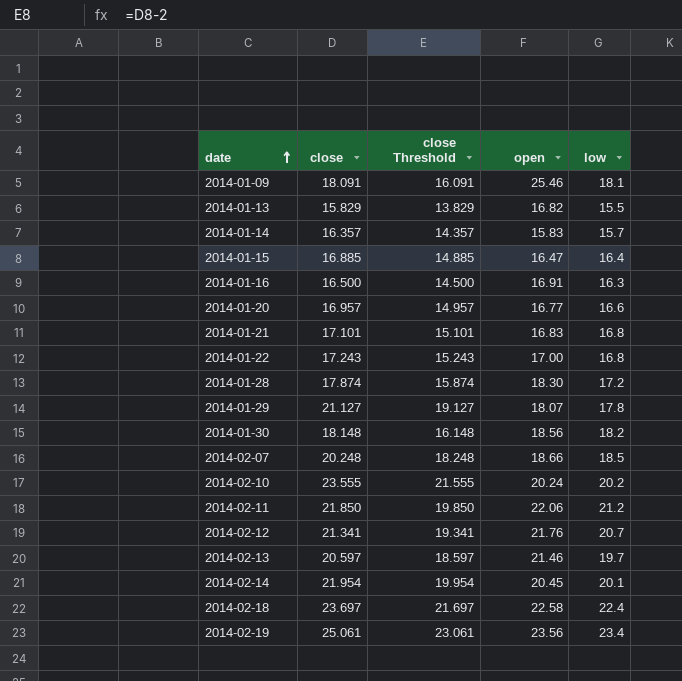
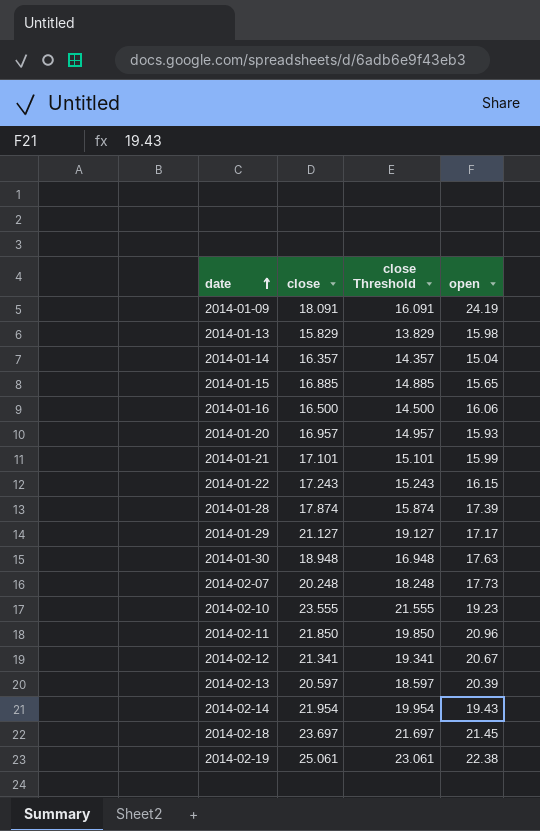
column low | position: 5 -> none
2014-01-09 | open: 25.46 -> 24.19
2014-01-13 | open: 16.82 -> 15.98
2014-01-14 | open: 15.83 -> 15.04
2014-01-15 | open: 16.47 -> 15.65
2014-01-16 | open: 16.91 -> 16.06
2014-01-20 | open: 16.77 -> 15.93
2014-01-21 | open: 16.83 -> 15.99
2014-01-22 | open: 17.00 -> 16.15
2014-01-28 | open: 18.30 -> 17.39
2014-01-29 | open: 18.07 -> 17.17
2014-01-30 | close: 18.148 -> 18.948
2014-01-30 | close Threshold: 16.148 -> 16.948
2014-01-30 | open: 18.56 -> 17.63
2014-02-07 | open: 18.66 -> 17.73
2014-02-10 | open: 20.24 -> 19.23
2014-02-11 | open: 22.06 -> 20.96
2014-02-12 | open: 21.76 -> 20.67
2014-02-13 | open: 21.46 -> 20.39
2014-02-14 | open: 20.45 -> 19.43
2014-02-18 | open: 22.58 -> 21.45
2014-02-19 | open: 23.56 -> 22.38

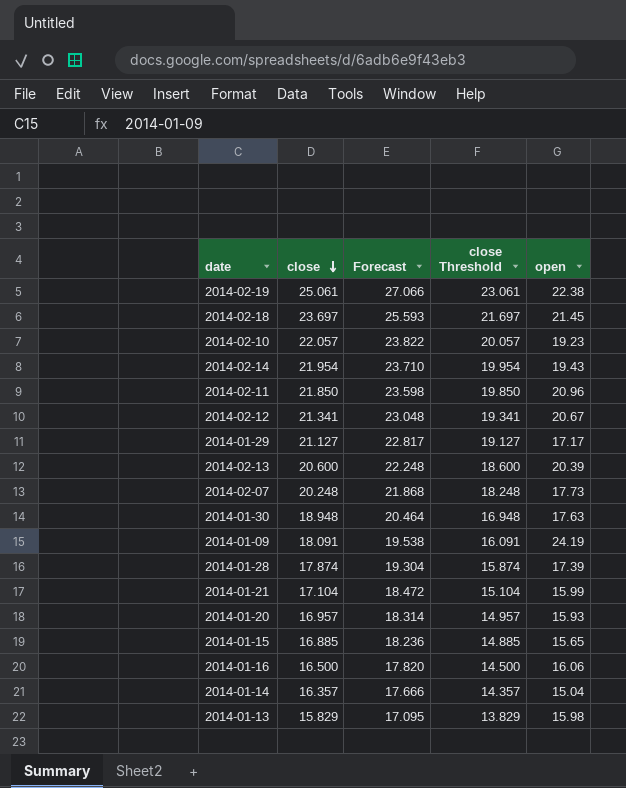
row order: date ascending -> close descending
column Forecast | formula: none -> [close] * 1.08
row 2014-01-22: 17.243 | 15.243 | 16.15 -> none
2014-02-10 | close: 23.555 -> 22.057
2014-02-10 | close Threshold: 21.555 -> 20.057
2014-02-13 | close: 20.597 -> 20.600
2014-02-13 | close Threshold: 18.597 -> 18.600
2014-01-21 | close: 17.101 -> 17.104
2014-01-21 | close Threshold: 15.101 -> 15.104

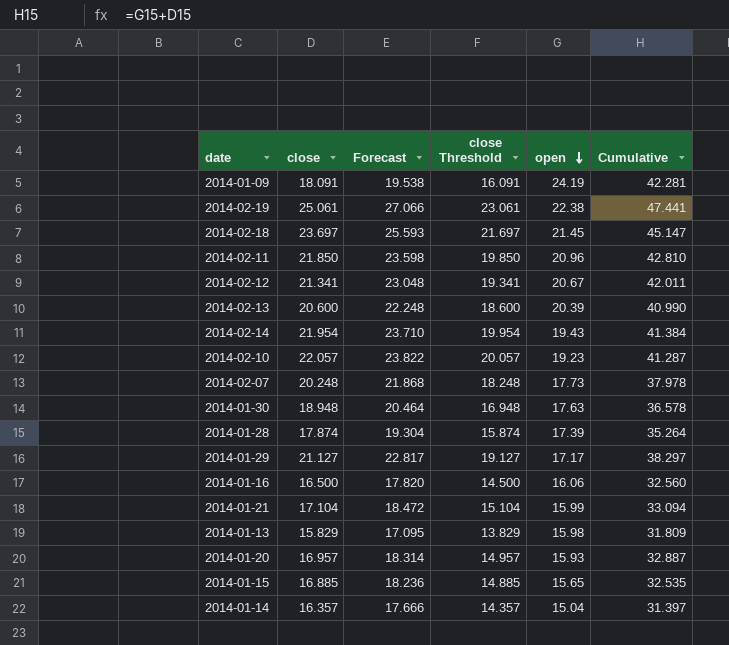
row order: close descending -> open descending
column Cumulative | formula: none -> [close] + [open]

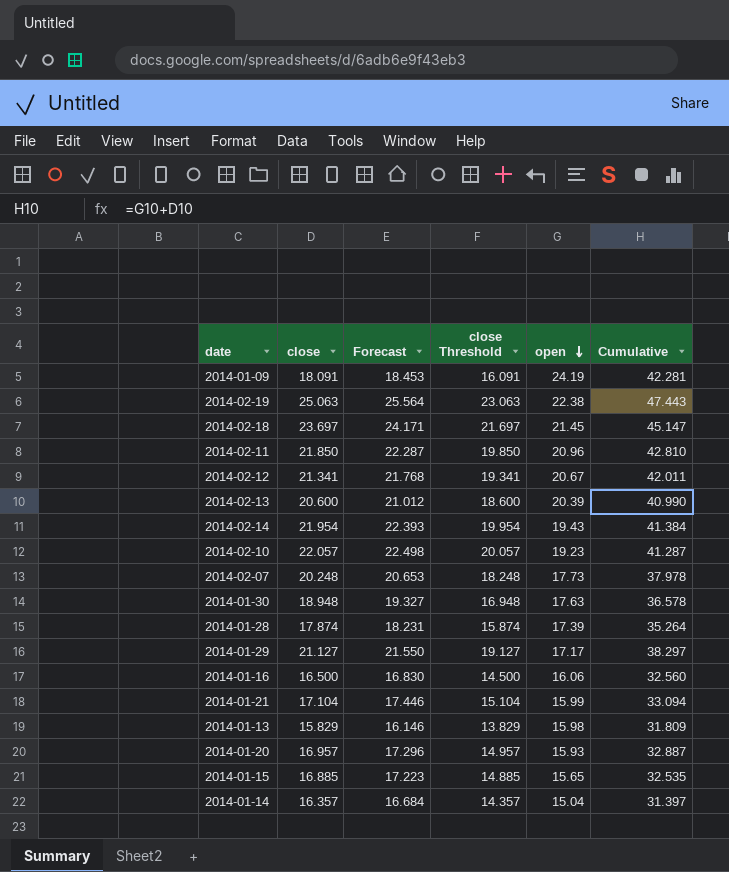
column Forecast | formula: [close] * 1.08 -> [close] * 1.02
2014-02-19 | close: 25.061 -> 25.063
2014-02-19 | close Threshold: 23.061 -> 23.063
2014-02-19 | Cumulative: 47.441 -> 47.443

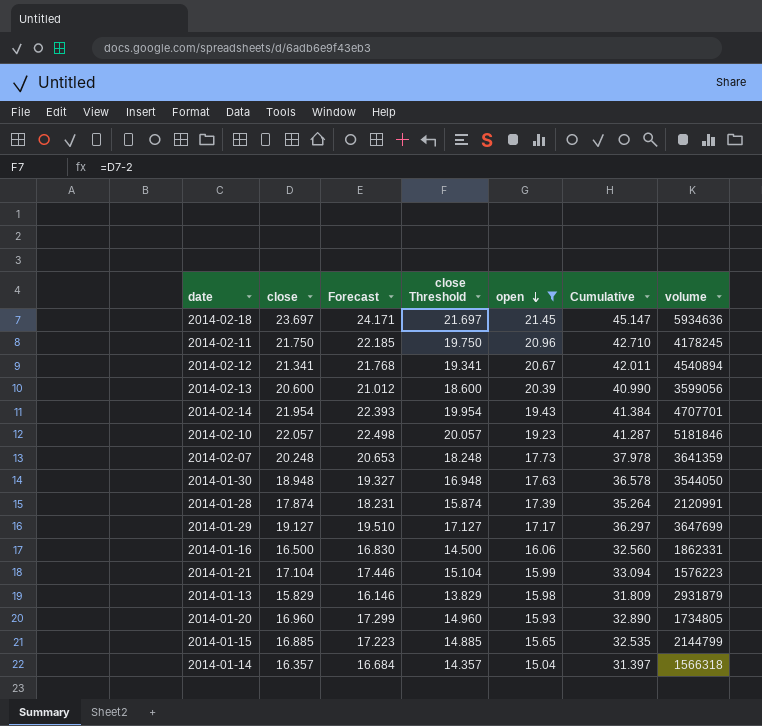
filter: none -> open <= 21.45
column volume | position: none -> 7
2014-02-11 | close: 21.850 -> 21.750
2014-02-11 | Forecast: 22.287 -> 22.185
2014-02-11 | close Threshold: 19.850 -> 19.750
2014-02-11 | Cumulative: 42.810 -> 42.710
2014-01-29 | close: 21.127 -> 19.127
2014-01-29 | Forecast: 21.550 -> 19.510
2014-01-29 | close Threshold: 19.127 -> 17.127
2014-01-29 | Cumulative: 38.297 -> 36.297
2014-01-20 | close: 16.957 -> 16.960
2014-01-20 | Forecast: 17.296 -> 17.299
2014-01-20 | close Threshold: 14.957 -> 14.960
2014-01-20 | Cumulative: 32.887 -> 32.890

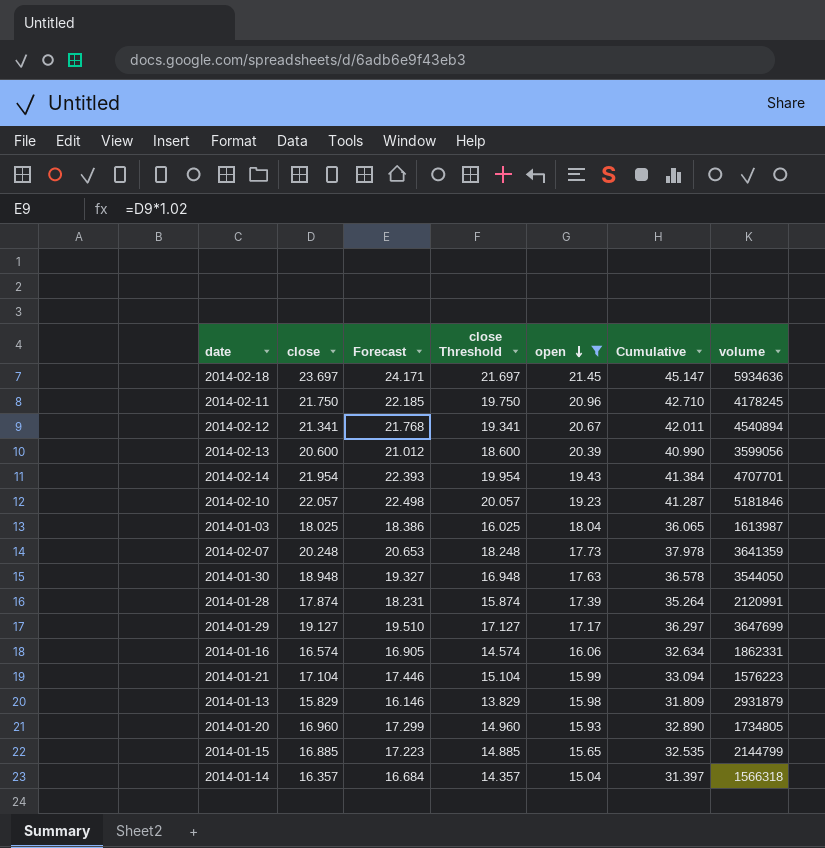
row 2014-01-03: none -> 18.025 | 18.386 | 16.025 | 18.04 | 36.065 | 1613987
2014-01-16 | close: 16.500 -> 16.574
2014-01-16 | Forecast: 16.830 -> 16.905
2014-01-16 | close Threshold: 14.500 -> 14.574
2014-01-16 | Cumulative: 32.560 -> 32.634

